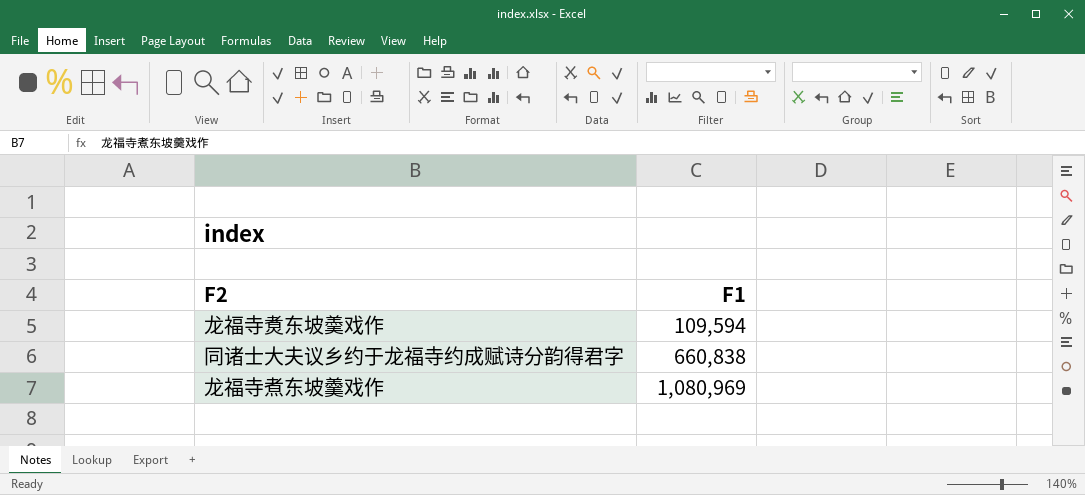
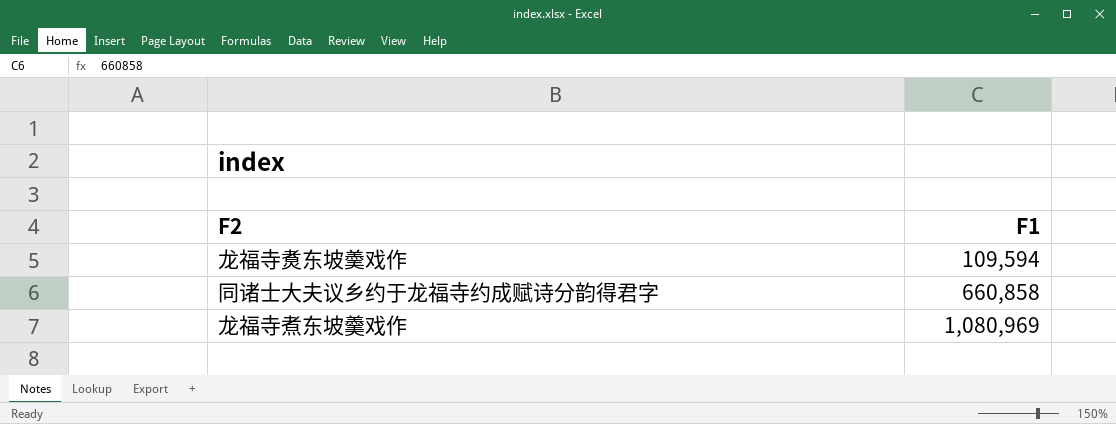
同诸士大夫议乡约于龙福寺约成赋诗分韵得君字 | F1: 660,838 -> 660,858

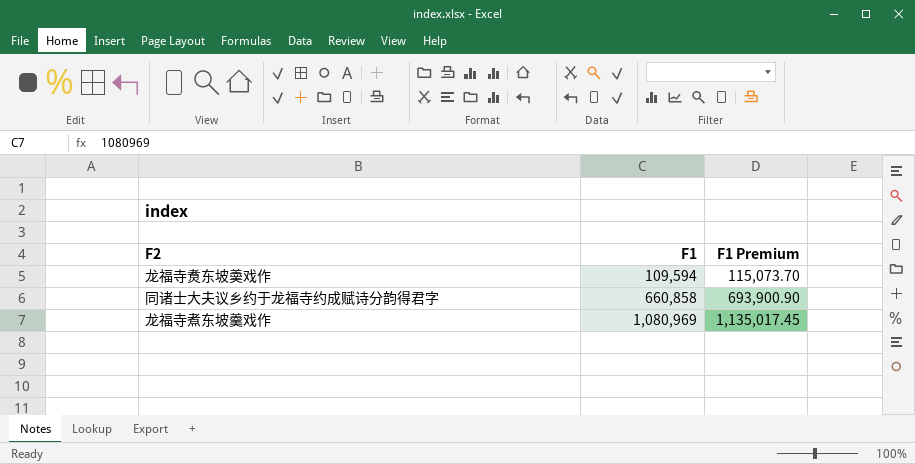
column F1 Premium | formula: none -> [F1] * 1.05

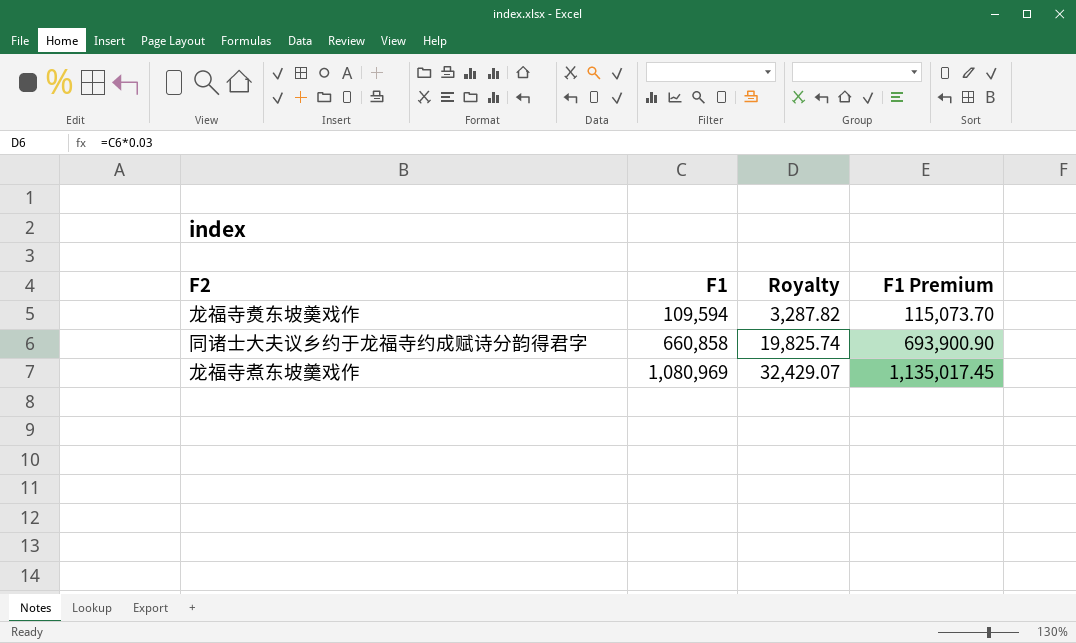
column Royalty | formula: none -> [F1] * 0.03

